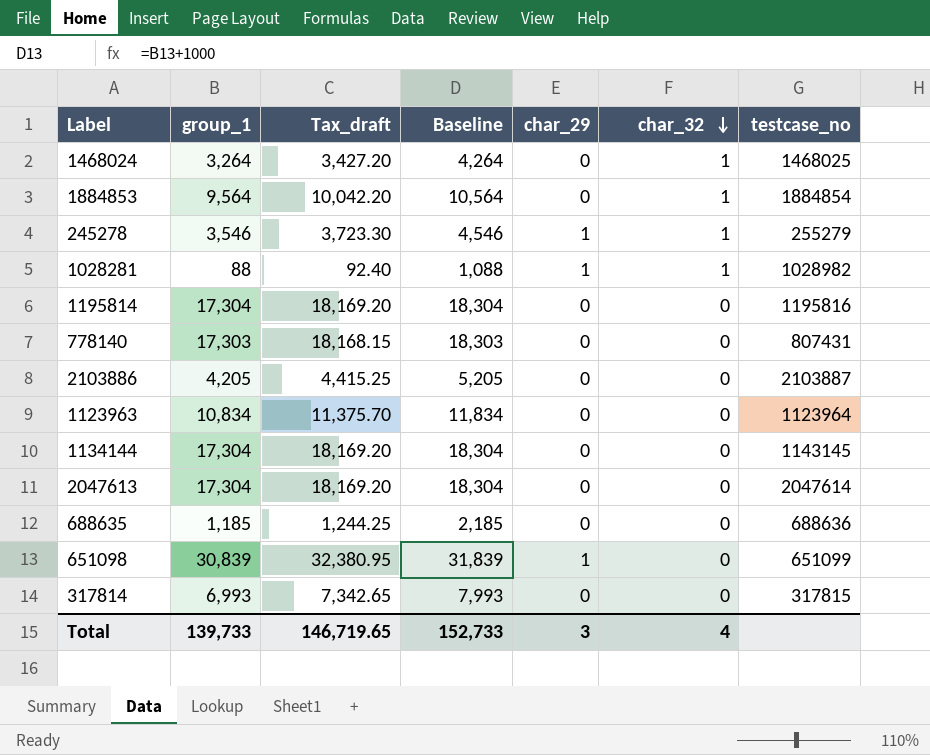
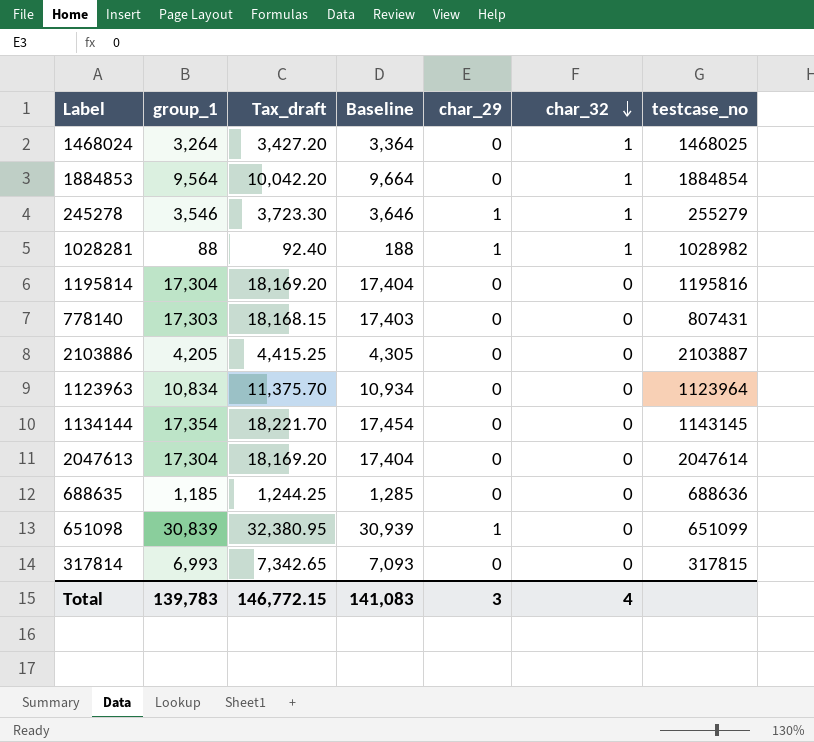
column Baseline | formula: [group_1] + 1000 -> [group_1] + 100
1134144 | group_1: 17,304 -> 17,354
1134144 | Tax_draft: 18,169.20 -> 18,221.70
Total | group_1: 139,733 -> 139,783
Total | Tax_draft: 146,719.65 -> 146,772.15
Total | Baseline: 152,733 -> 141,083

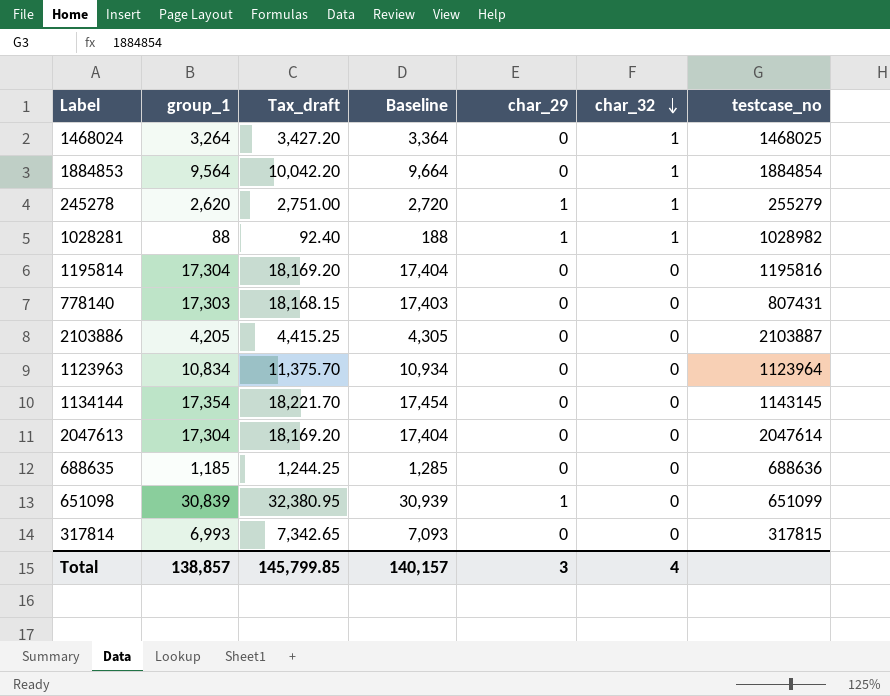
245278 | group_1: 3,546 -> 2,620
245278 | Tax_draft: 3,723.30 -> 2,751.00
245278 | Baseline: 3,646 -> 2,720
Total | group_1: 139,783 -> 138,857
Total | Tax_draft: 146,772.15 -> 145,799.85
Total | Baseline: 141,083 -> 140,157

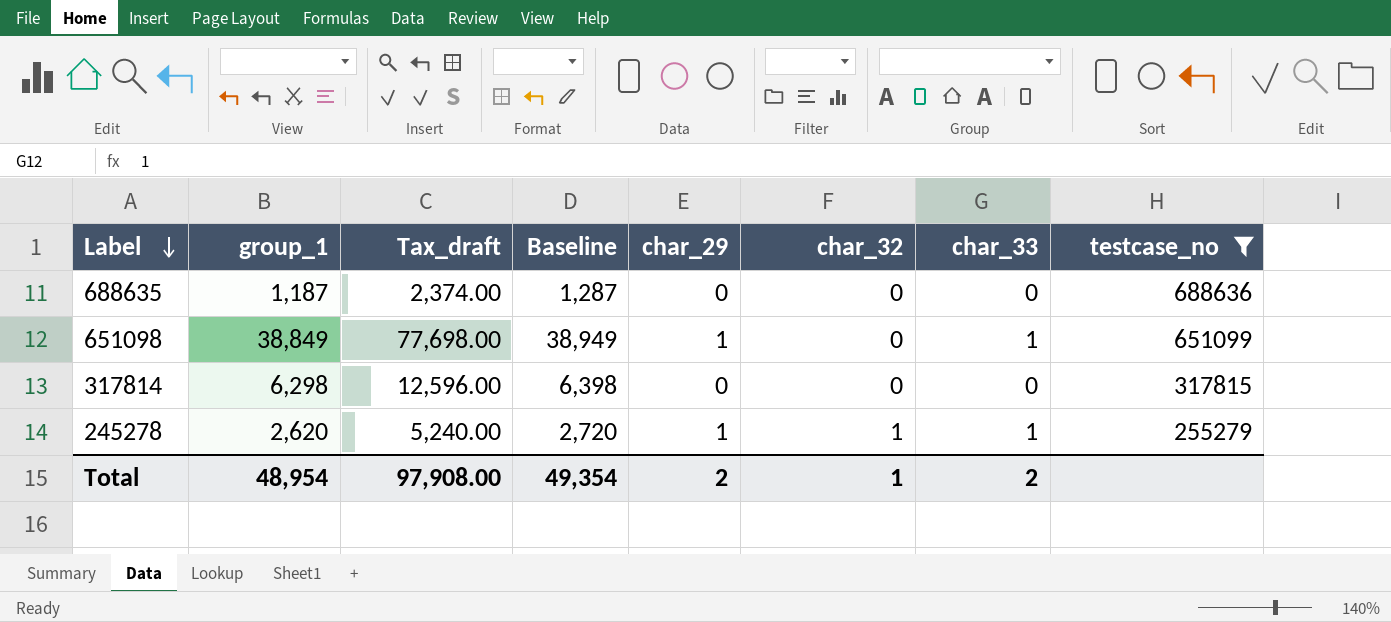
filter: none -> testcase_no <= 688636
row order: char_32 descending -> Label descending
column Tax_draft | formula: [group_1] * 1.05 -> [group_1] * 2
column char_33 | position: none -> 7
688635 | group_1: 1,185 -> 1,187
688635 | Baseline: 1,285 -> 1,287
651098 | group_1: 30,839 -> 38,849
651098 | Baseline: 30,939 -> 38,949
317814 | group_1: 6,993 -> 6,298
317814 | Baseline: 7,093 -> 6,398
Total | group_1: 138,857 -> 48,954
Total | Tax_draft: 145,799.85 -> 97,908.00
Total | Baseline: 140,157 -> 49,354
Total | char_29: 3 -> 2
Total | char_32: 4 -> 1

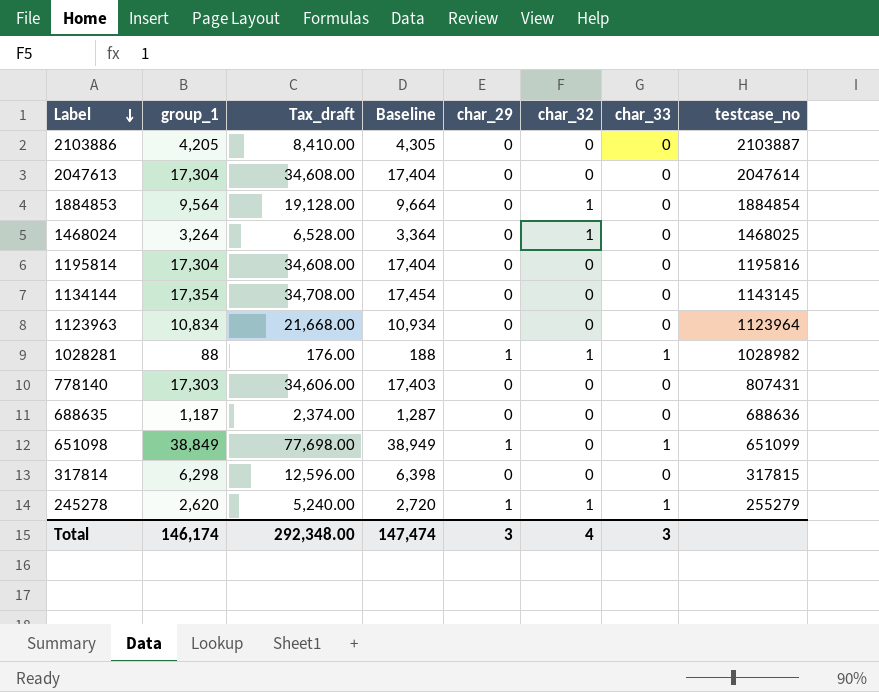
filter: testcase_no <= 688636 -> none
Total | group_1: 48,954 -> 146,174
Total | Tax_draft: 97,908.00 -> 292,348.00
Total | Baseline: 49,354 -> 147,474
Total | char_29: 2 -> 3
Total | char_32: 1 -> 4
Total | char_33: 2 -> 3

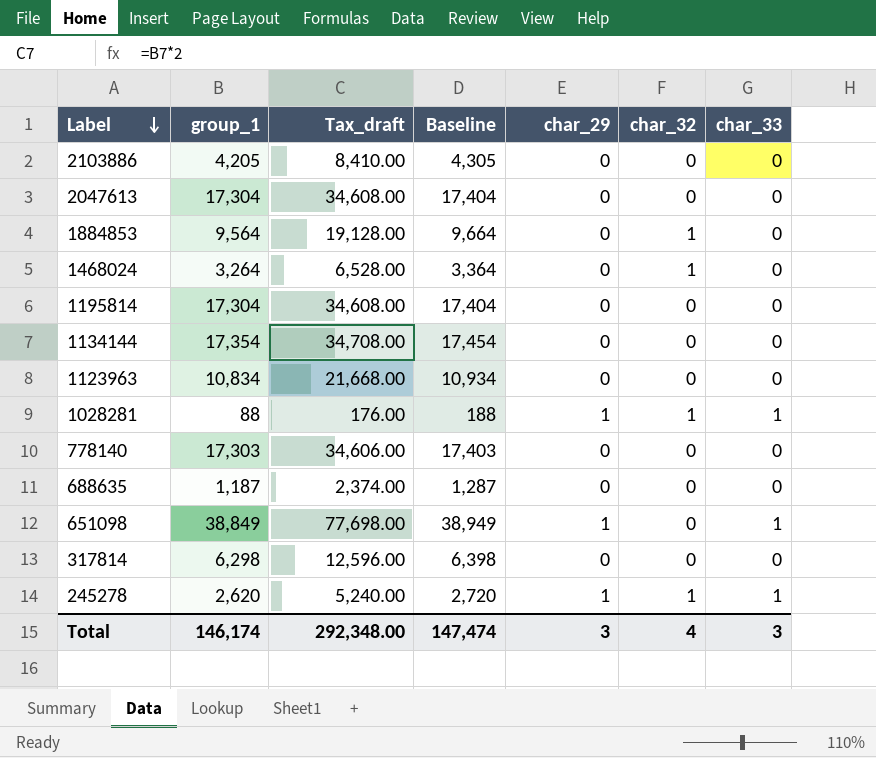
column testcase_no | position: 8 -> none

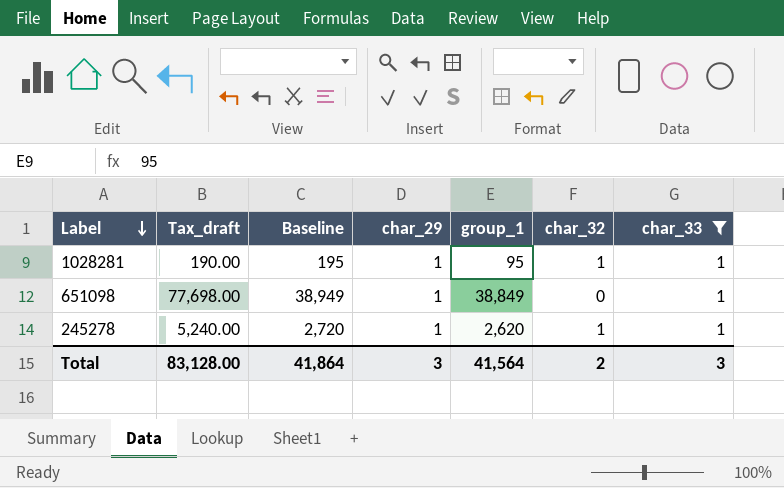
filter: none -> char_33 = 1
column group_1 | position: 2 -> 5
1028281 | Tax_draft: 176.00 -> 190.00
1028281 | Baseline: 188 -> 195
1028281 | group_1: 88 -> 95
Total | Tax_draft: 292,348.00 -> 83,128.00
Total | Baseline: 147,474 -> 41,864
Total | group_1: 146,174 -> 41,564
Total | char_32: 4 -> 2

